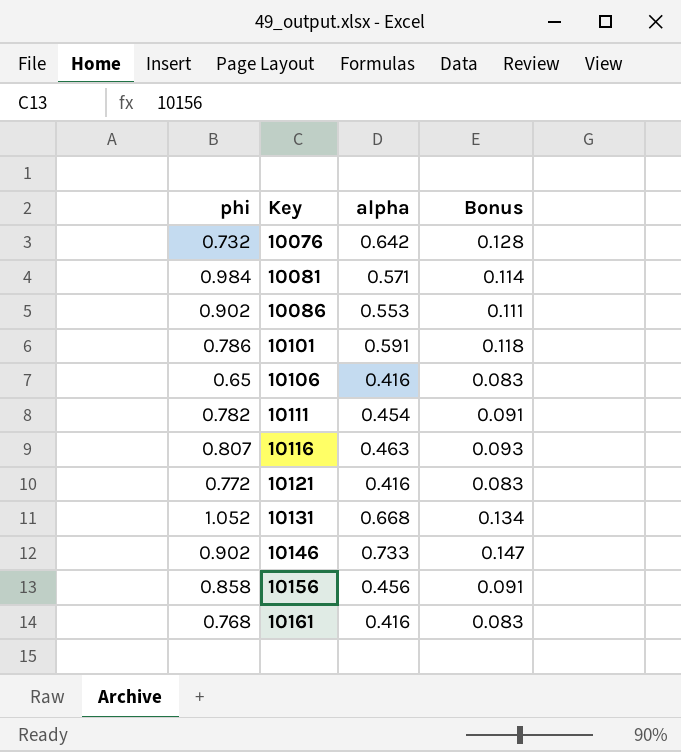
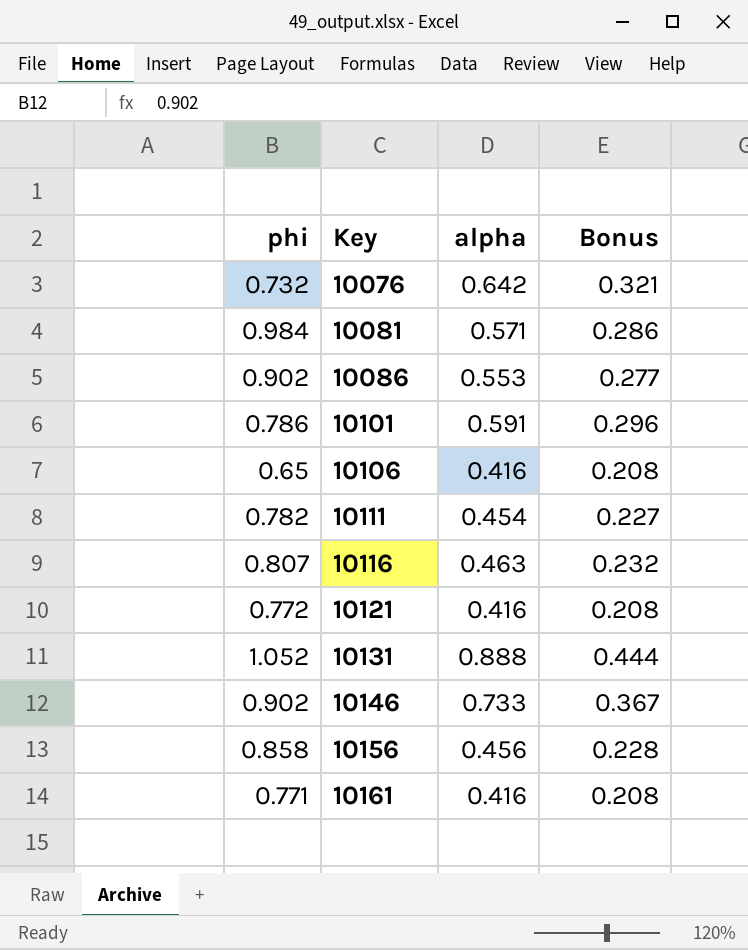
column Bonus | formula: [alpha] * 0.2 -> [alpha] * 0.5
10131 | alpha: 0.668 -> 0.888
10161 | phi: 0.768 -> 0.771

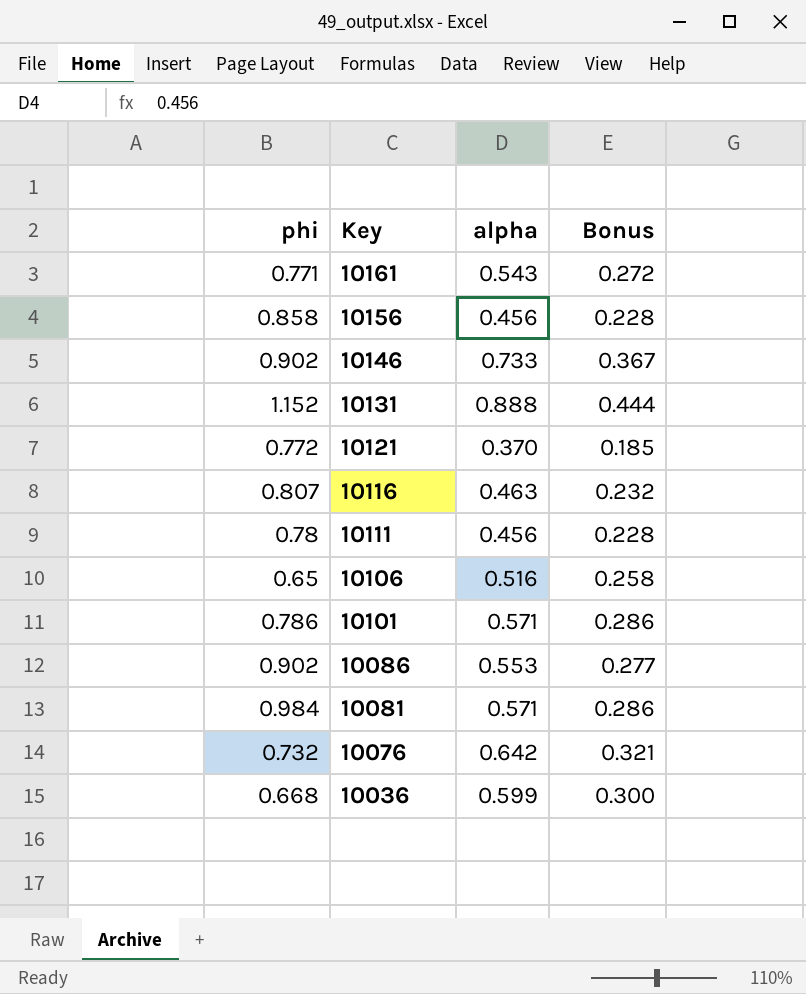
row order: Key ascending -> Key descending
10161 | alpha: 0.416 -> 0.543
10161 | Bonus: 0.208 -> 0.272
10131 | phi: 1.052 -> 1.152
10121 | alpha: 0.416 -> 0.370
10121 | Bonus: 0.208 -> 0.185
10111 | phi: 0.782 -> 0.78
10111 | alpha: 0.454 -> 0.456
10111 | Bonus: 0.227 -> 0.228
10106 | alpha: 0.416 -> 0.516
10106 | Bonus: 0.208 -> 0.258
10101 | alpha: 0.591 -> 0.571
10101 | Bonus: 0.296 -> 0.286
row 10036: none -> 0.668 | 0.599 | 0.300

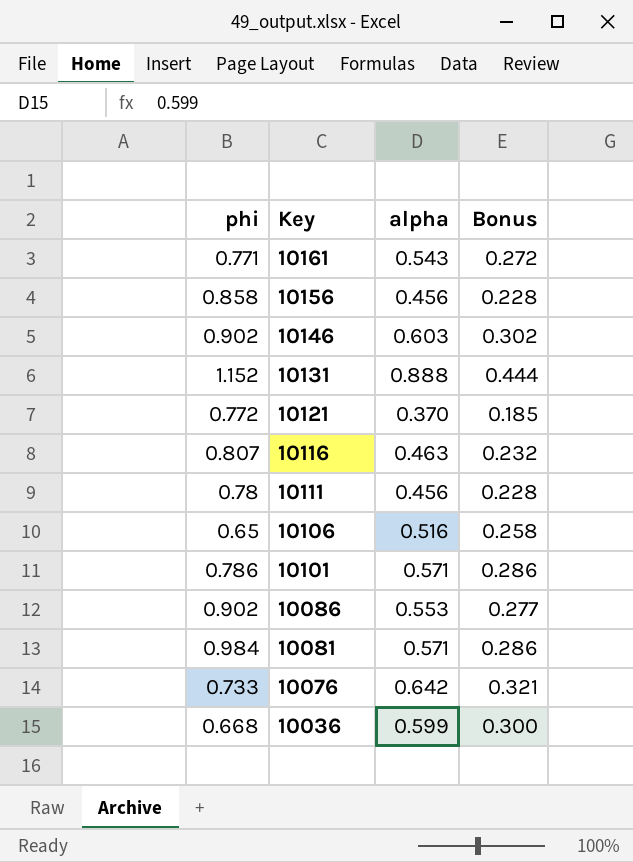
10146 | alpha: 0.733 -> 0.603
10146 | Bonus: 0.367 -> 0.302
10076 | phi: 0.732 -> 0.733

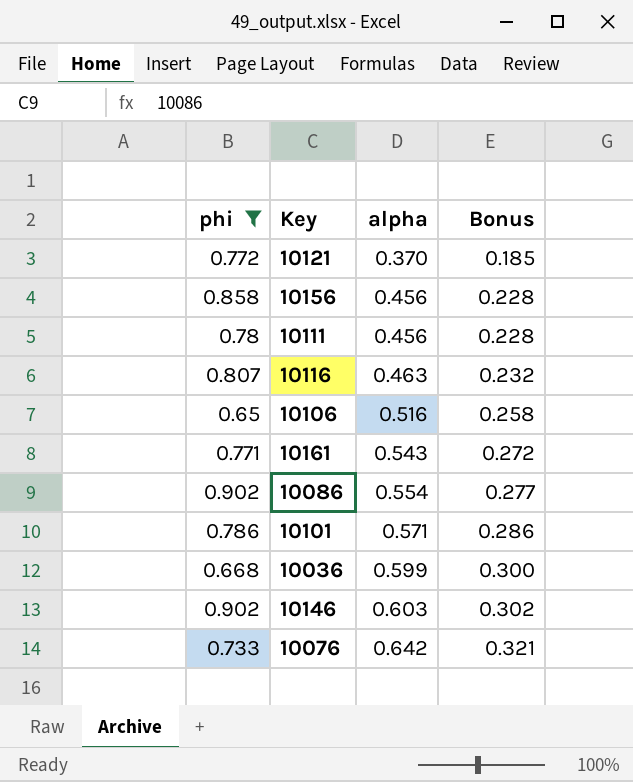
filter: none -> phi <= 0.902
row order: Key descending -> alpha ascending
10086 | alpha: 0.553 -> 0.554

